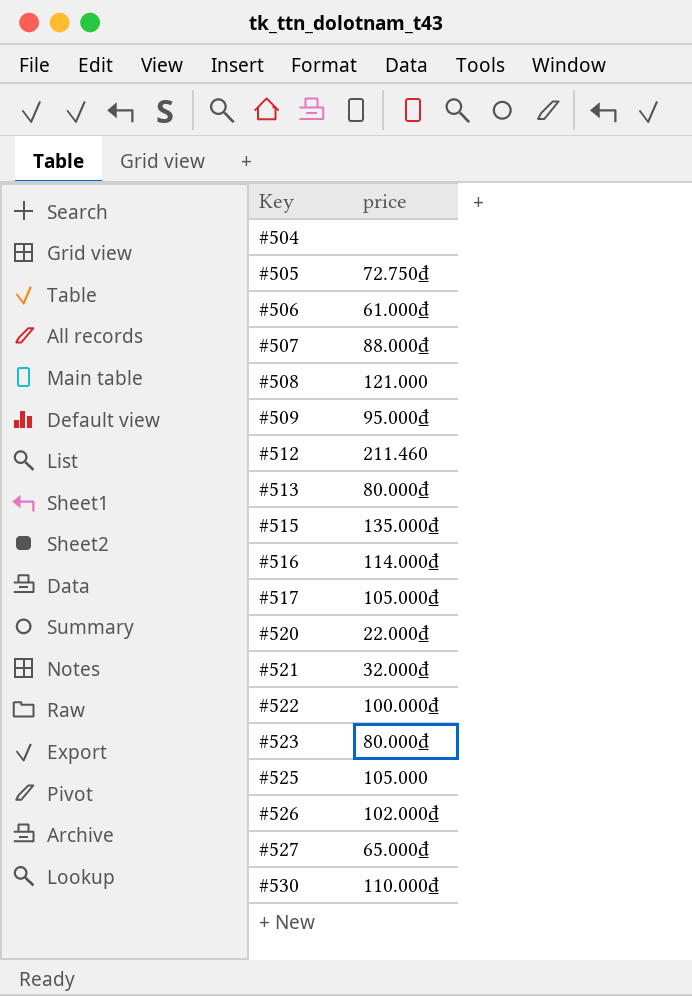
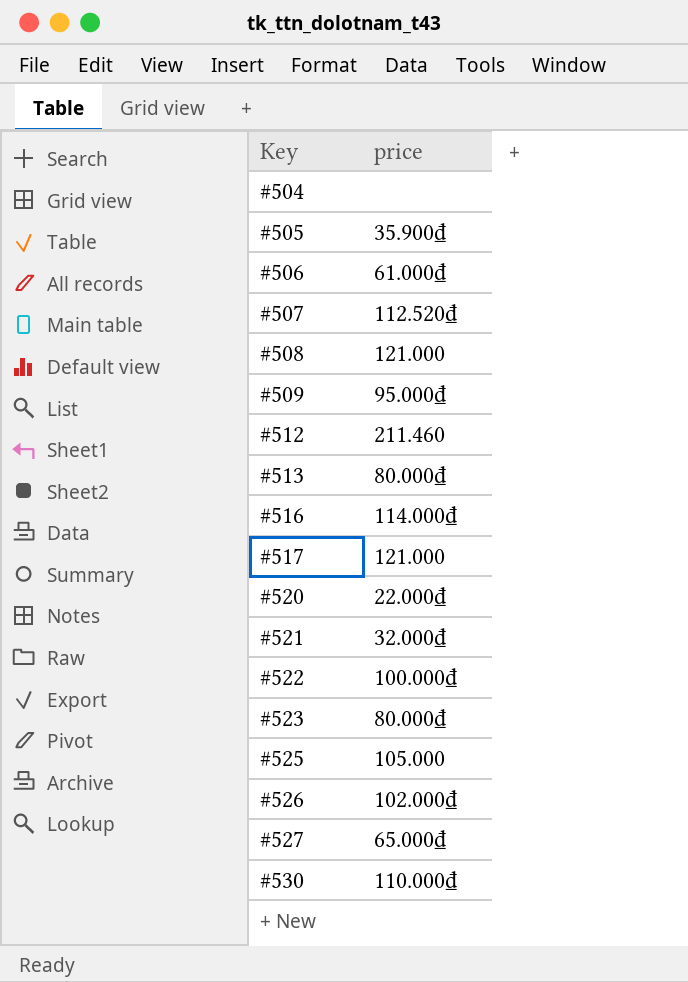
row #515: 135.000₫ -> none
#505 | price: 72.750₫ -> 35.900₫
#507 | price: 88.000₫ -> 112.520₫
#517 | price: 105.000₫ -> 121.000

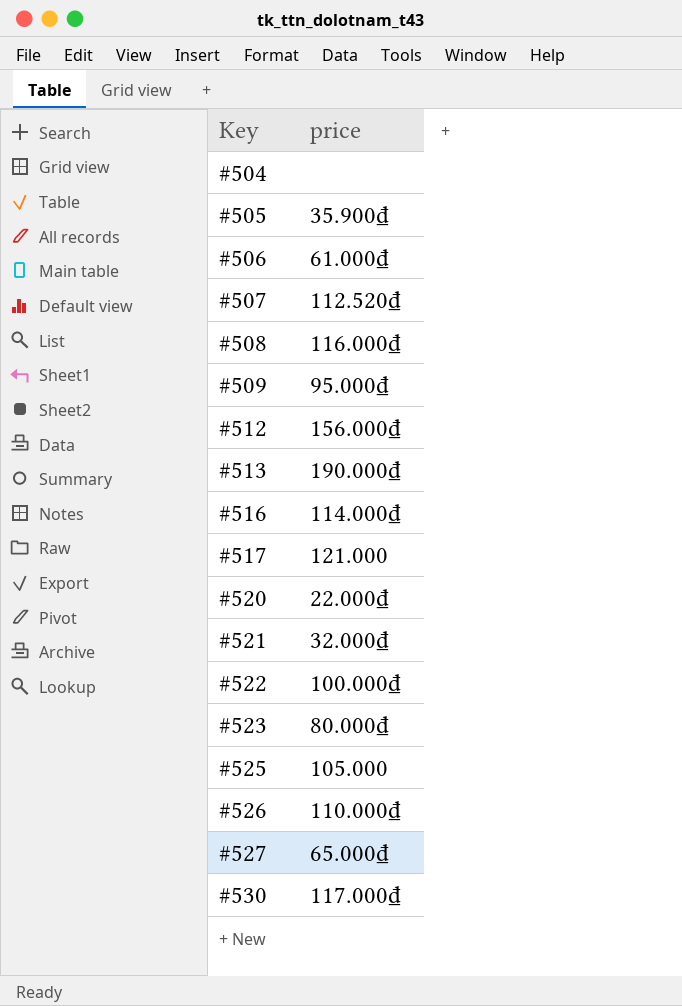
#508 | price: 121.000 -> 116.000₫
#512 | price: 211.460 -> 156.000₫
#513 | price: 80.000₫ -> 190.000₫
#526 | price: 102.000₫ -> 110.000₫
#530 | price: 110.000₫ -> 117.000₫

